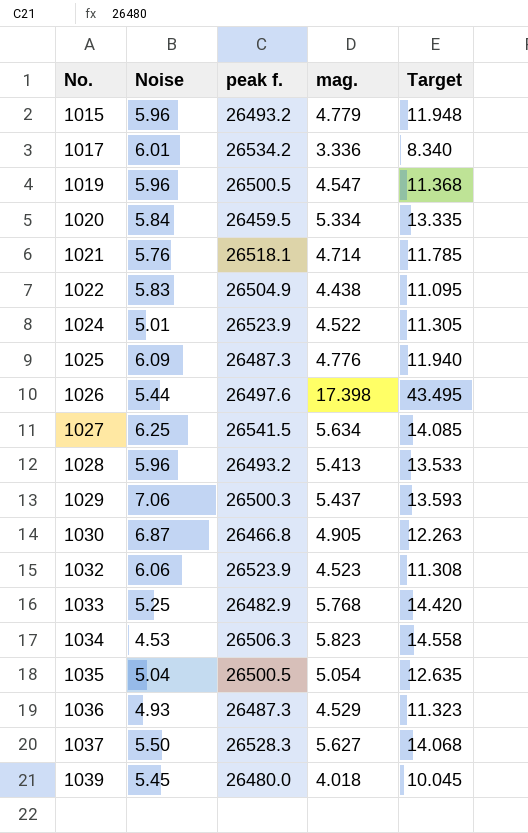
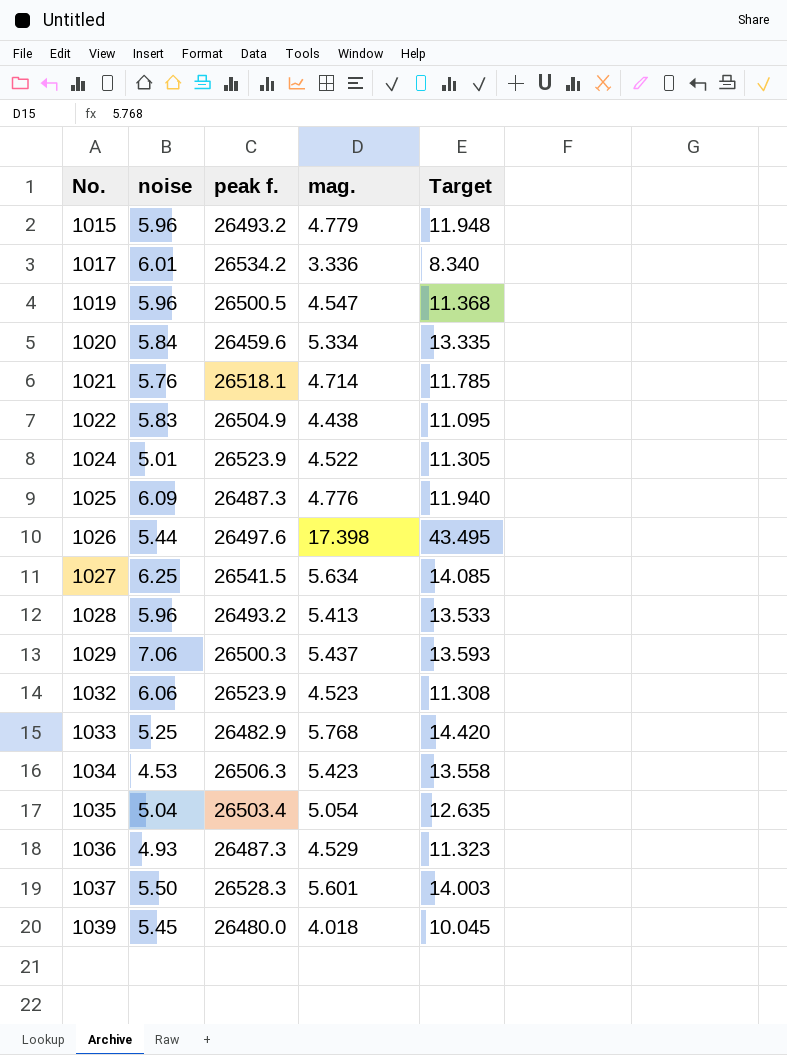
column name: Noise -> noise
row 1030: 6.87 | 26466.8 | 4.905 | 12.263 -> none
1020 | peak f.: 26459.5 -> 26459.6
1034 | mag.: 5.823 -> 5.423
1034 | Target: 14.558 -> 13.558
1035 | peak f.: 26500.5 -> 26503.4
1037 | mag.: 5.627 -> 5.601
1037 | Target: 14.068 -> 14.003

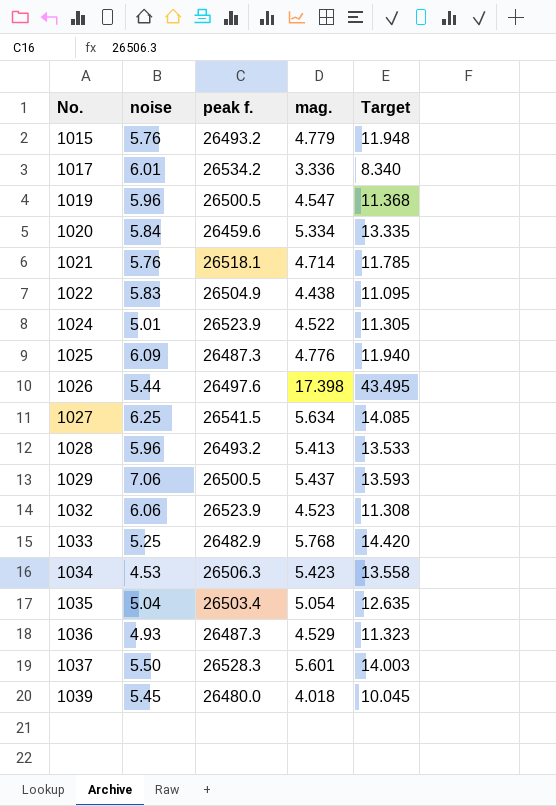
1015 | noise: 5.96 -> 5.76
1029 | peak f.: 26500.3 -> 26500.5

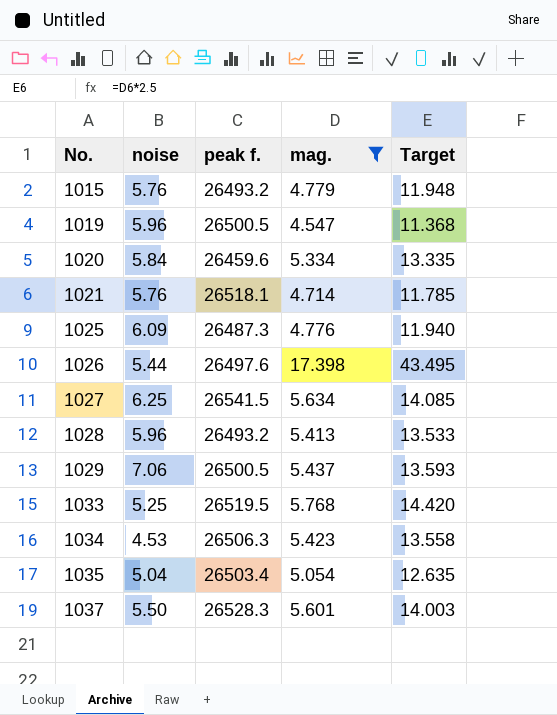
filter: none -> mag. >= 4.547
1033 | peak f.: 26482.9 -> 26519.5

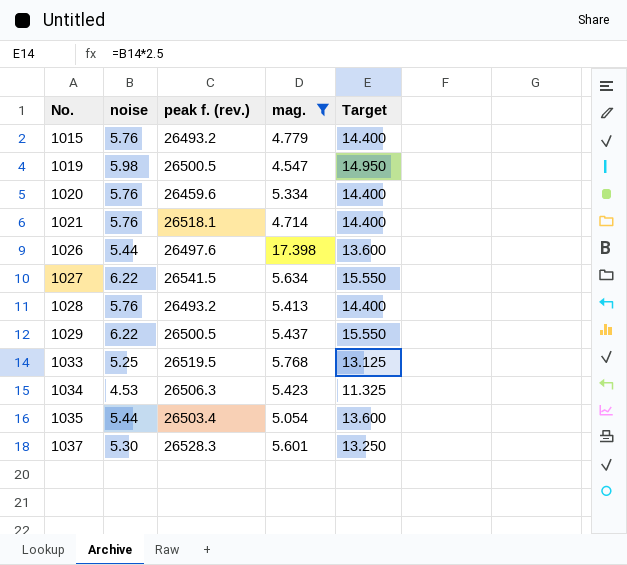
column name: peak f. -> peak f. (rev.)
column Target | formula: [mag.] * 2.5 -> [noise] * 2.5
row 1025: 6.09 | 26487.3 | 4.776 | 11.940 -> none
1019 | noise: 5.96 -> 5.98
1020 | noise: 5.84 -> 5.76
1027 | noise: 6.25 -> 6.22
1028 | noise: 5.96 -> 5.76
1029 | noise: 7.06 -> 6.22
1035 | noise: 5.04 -> 5.44
1037 | noise: 5.50 -> 5.30

